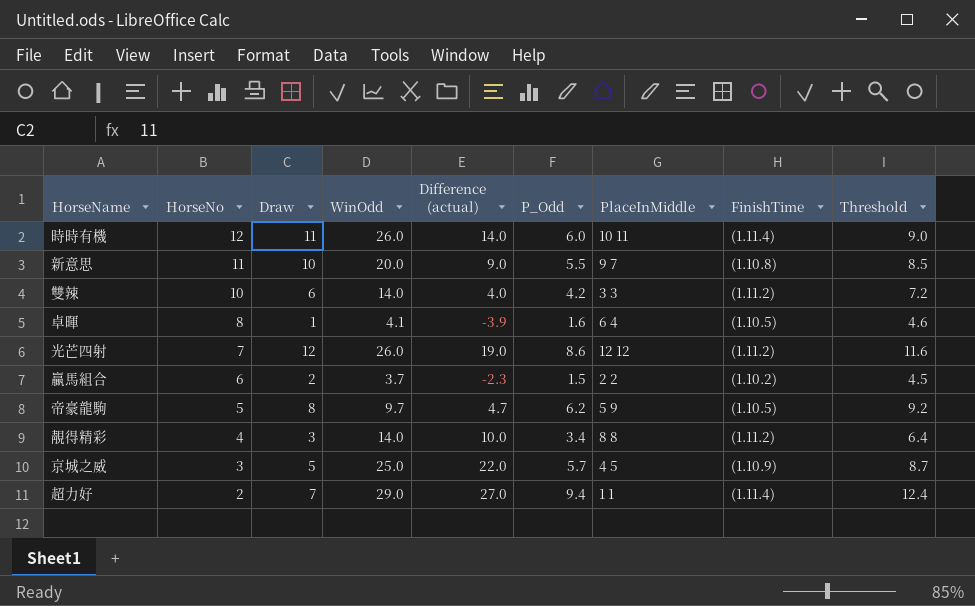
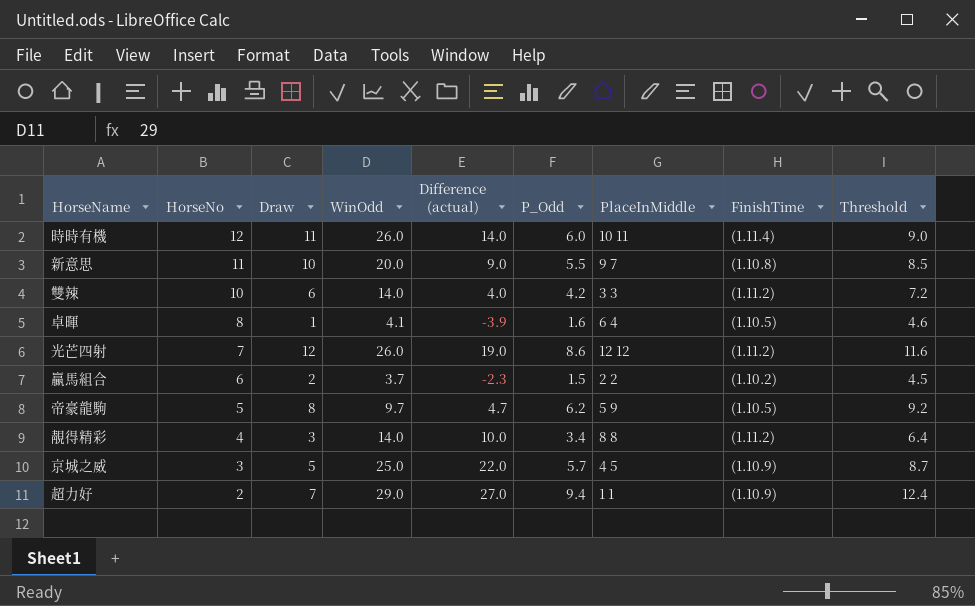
超力好 | FinishTime: (1.11.4) -> (1.10.9)

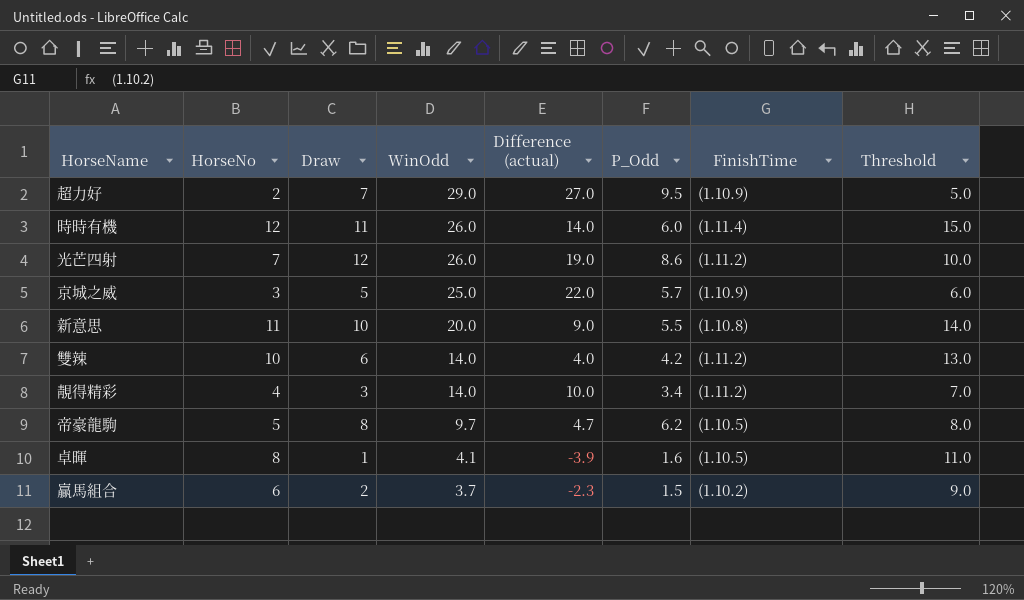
row order: HorseNo descending -> WinOdd descending
column PlaceInMiddle | position: 7 -> none
column Threshold | formula: [P_Odd] + 3 -> [HorseNo] + 3
超力好 | P_Odd: 9.4 -> 9.5

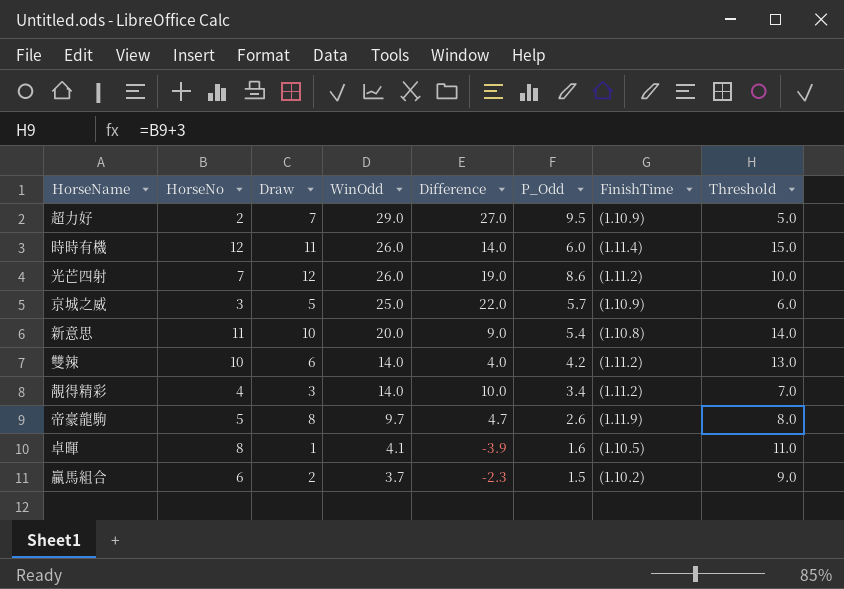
column name: Difference (actual) -> Difference
新意思 | P_Odd: 5.5 -> 5.4
帝豪龍駒 | P_Odd: 6.2 -> 2.6
帝豪龍駒 | FinishTime: (1.10.5) -> (1.11.9)

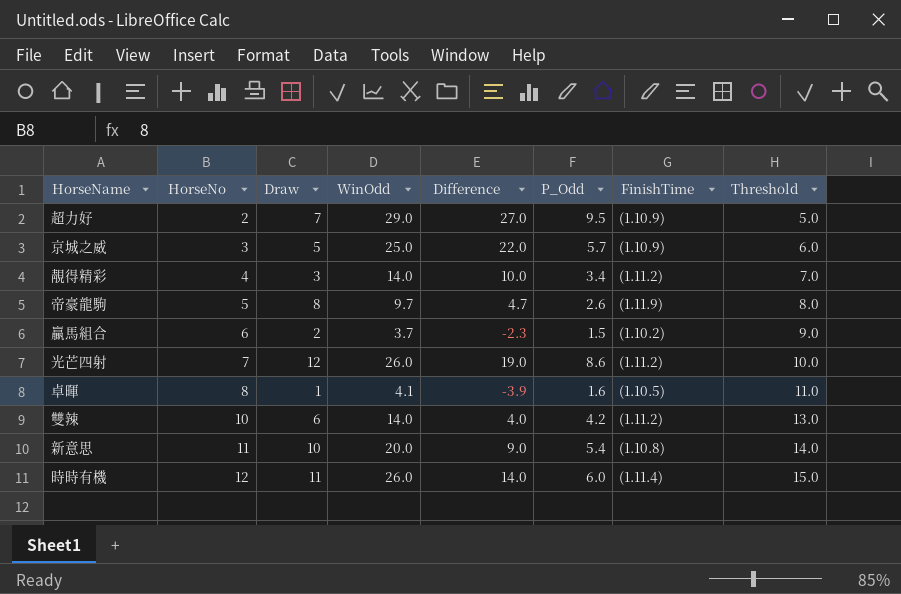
row order: WinOdd descending -> HorseNo ascending

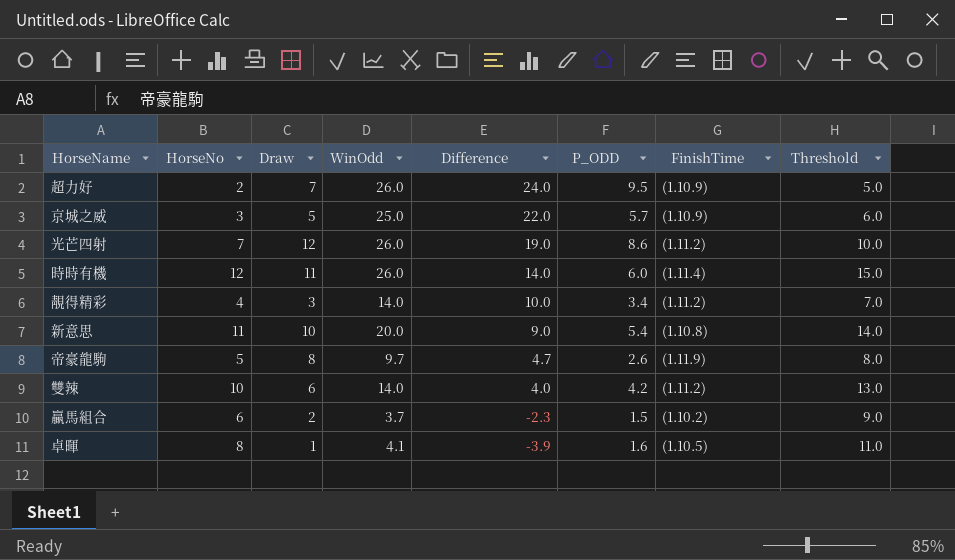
row order: HorseNo ascending -> Difference descending
column name: P_Odd -> P_ODD
超力好 | WinOdd: 29.0 -> 26.0
超力好 | Difference: 27.0 -> 24.0

